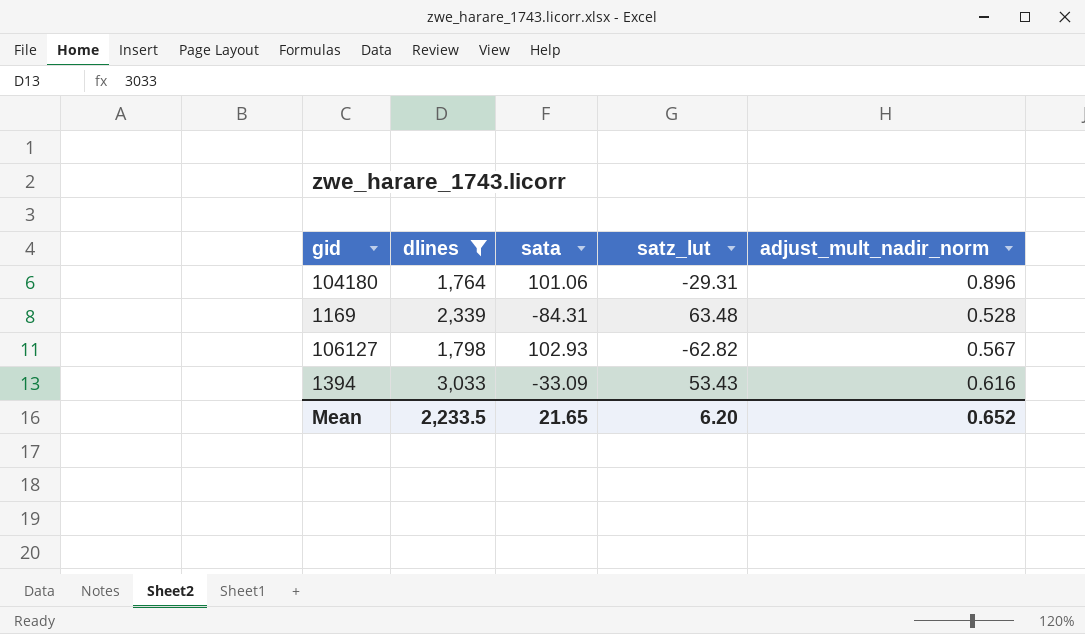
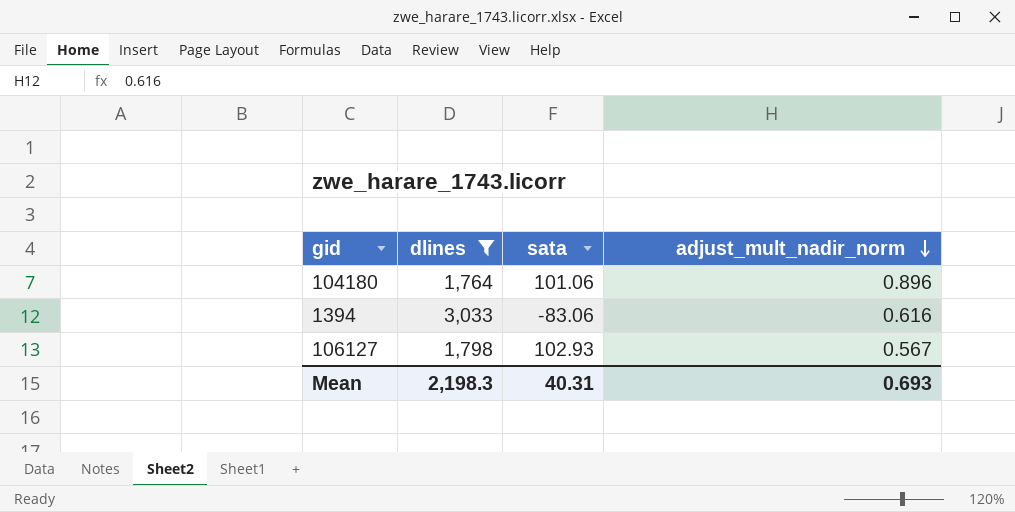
row order: none -> adjust_mult_nadir_norm descending
column satz_lut | position: 4 -> none
row 1169: 2,339 | -84.31 | 63.48 | 0.528 -> none
1394 | sata: -33.09 -> -83.06
Mean | dlines: 2,233.5 -> 2,198.3
Mean | sata: 21.65 -> 40.31
Mean | adjust_mult_nadir_norm: 0.652 -> 0.693

